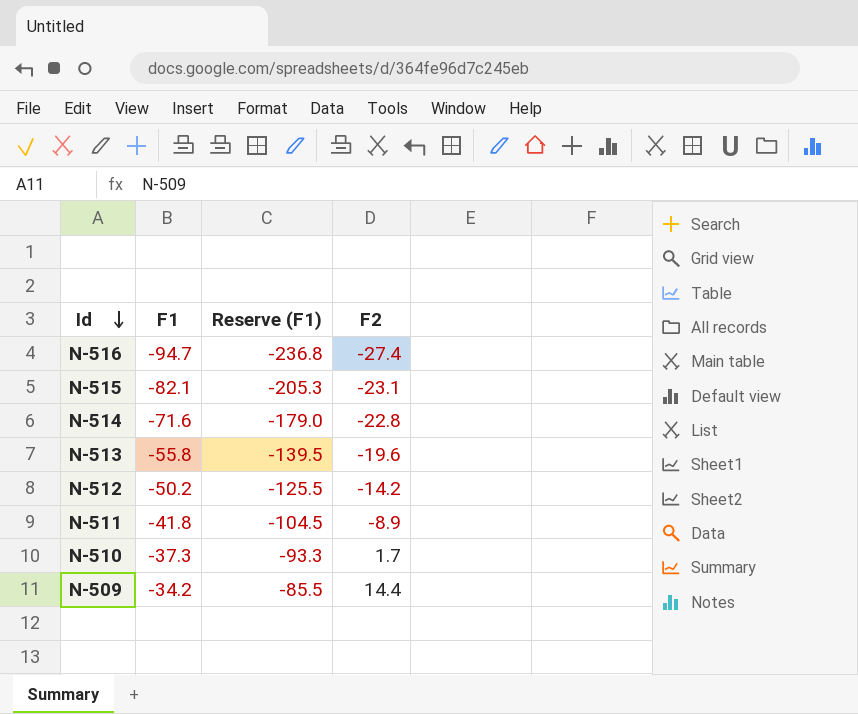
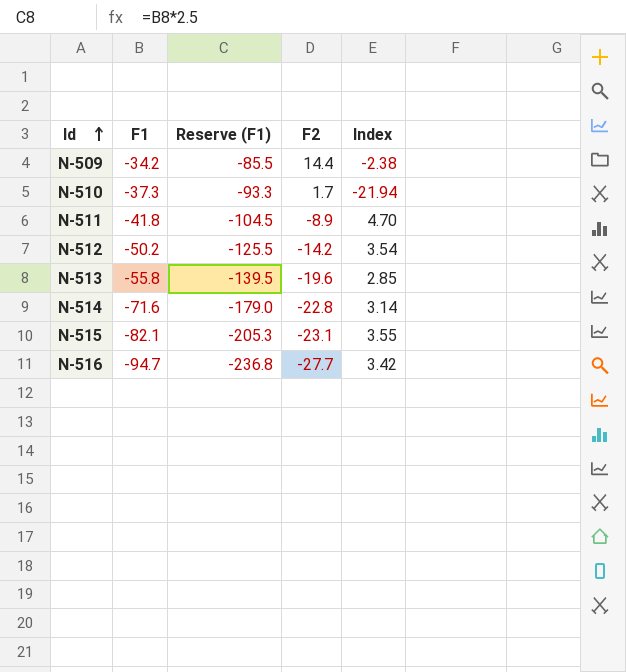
row order: Id descending -> Id ascending
column Index | formula: none -> [F1] / [F2]
N-516 | F2: -27.4 -> -27.7

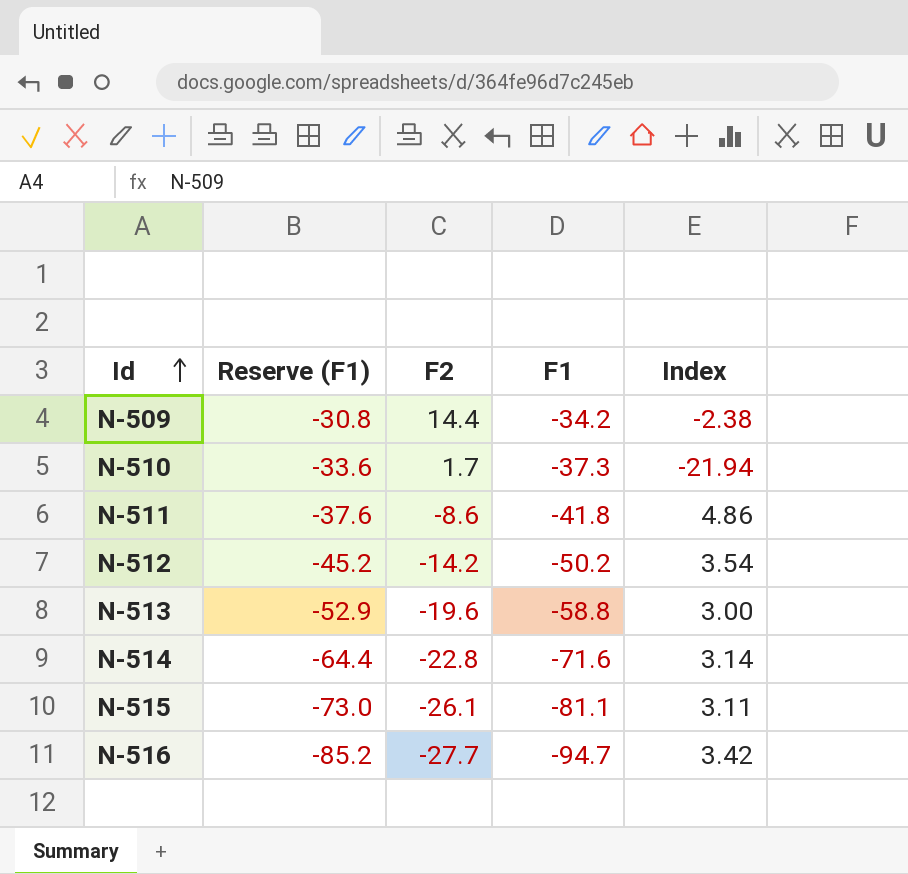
column Reserve (F1) | formula: [F1] * 2.5 -> [F1] * 0.9
column F1 | position: 2 -> 4
N-511 | F2: -8.9 -> -8.6
N-511 | Index: 4.70 -> 4.86
N-513 | F1: -55.8 -> -58.8
N-513 | Index: 2.85 -> 3.00
N-515 | F2: -23.1 -> -26.1
N-515 | F1: -82.1 -> -81.1
N-515 | Index: 3.55 -> 3.11

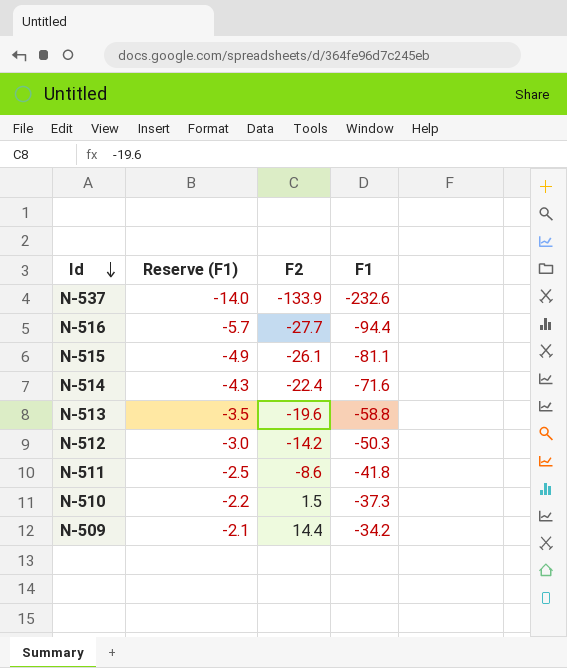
row order: Id ascending -> Id descending
column Index | formula: [F1] / [F2] -> none
column Reserve (F1) | formula: [F1] * 0.9 -> [F1] * 0.06
row N-537: none -> -14.0 | -133.9 | -232.6
N-516 | F1: -94.7 -> -94.4
N-514 | F2: -22.8 -> -22.4
N-512 | F1: -50.2 -> -50.3
N-510 | F2: 1.7 -> 1.5

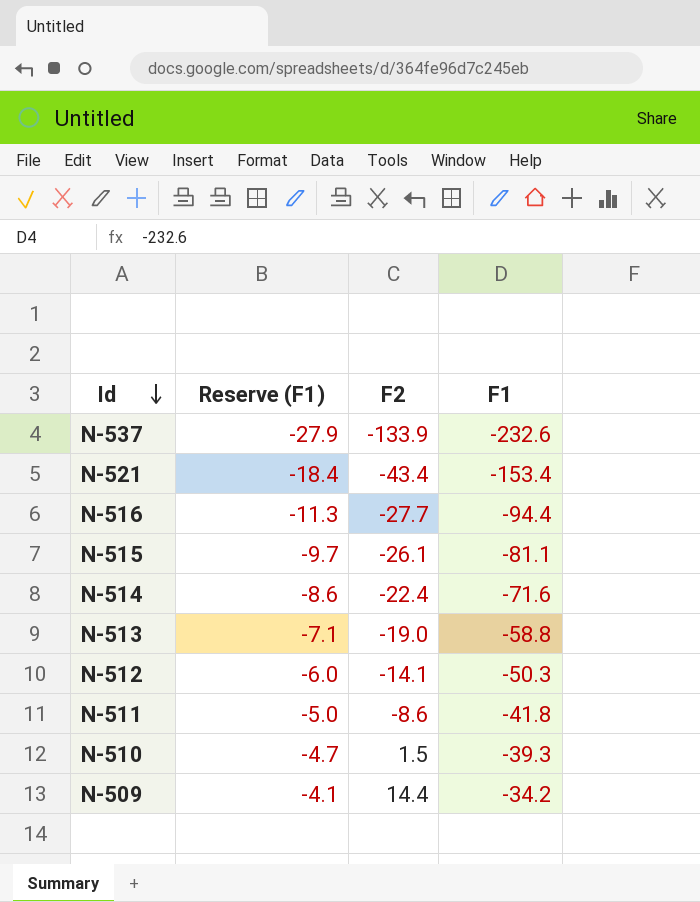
column Reserve (F1) | formula: [F1] * 0.06 -> [F1] * 0.12
row N-521: none -> -18.4 | -43.4 | -153.4
N-513 | F2: -19.6 -> -19.0
N-512 | F2: -14.2 -> -14.1
N-510 | F1: -37.3 -> -39.3

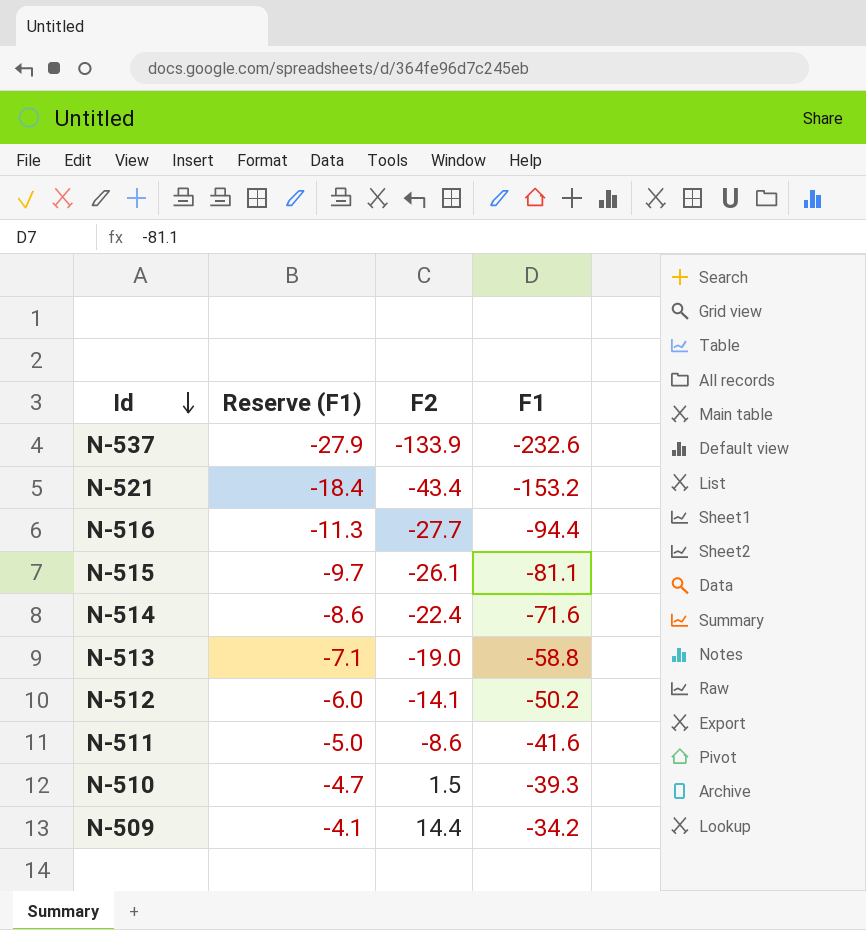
N-521 | F1: -153.4 -> -153.2
N-512 | F1: -50.3 -> -50.2
N-511 | F1: -41.8 -> -41.6

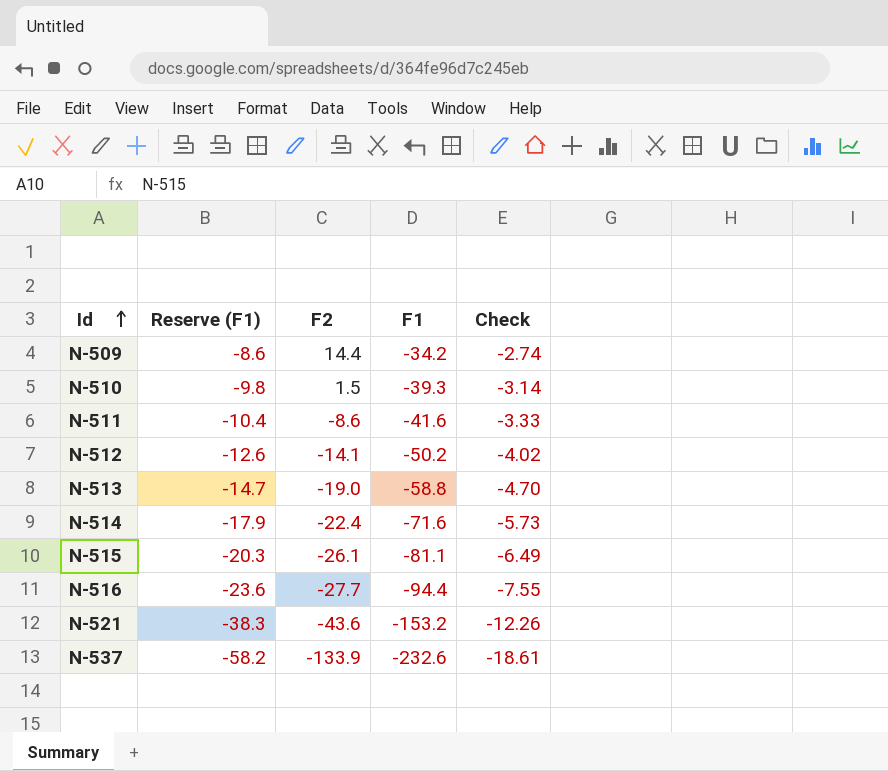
row order: Id descending -> Id ascending
column Reserve (F1) | formula: [F1] * 0.12 -> [F1] * 0.25
column Check | formula: none -> [F1] * 0.08
N-521 | F2: -43.4 -> -43.6

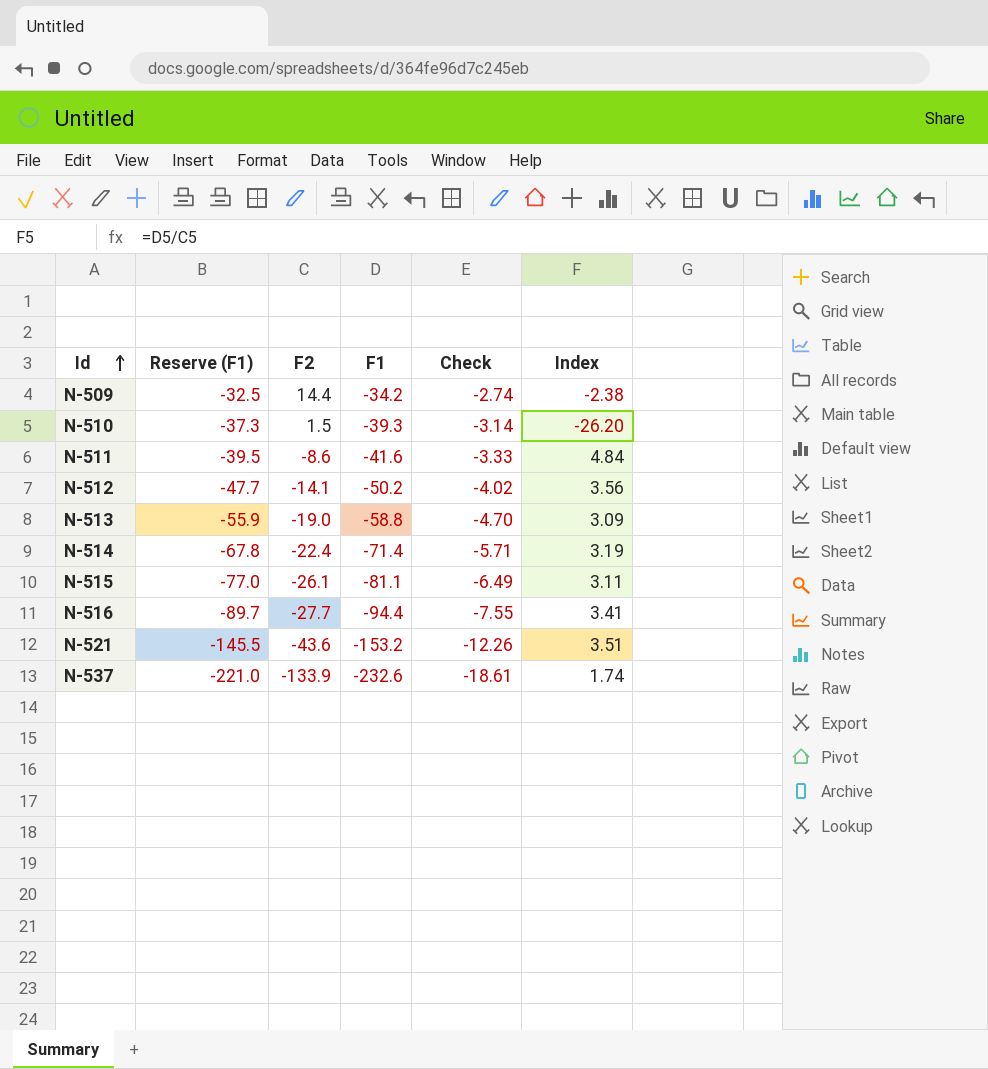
column Reserve (F1) | formula: [F1] * 0.25 -> [F1] * 0.95
column Index | formula: none -> [F1] / [F2]
N-514 | F1: -71.6 -> -71.4
N-514 | Check: -5.73 -> -5.71

